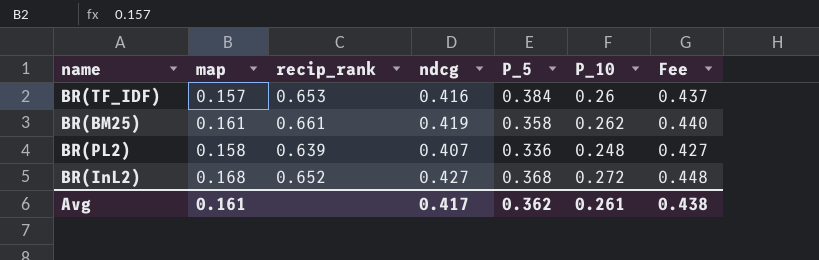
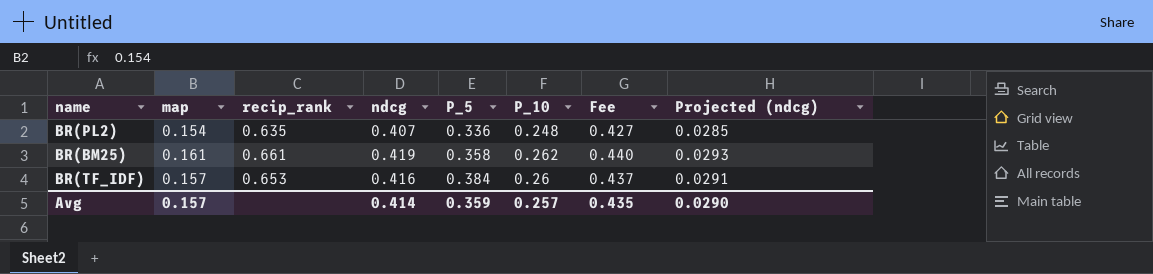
row order: none -> P_5 ascending
column Projected (ndcg) | formula: none -> [ndcg] * 0.07
row BR(InL2): 0.168 | 0.652 | 0.427 | 0.368 | 0.272 | 0.448 -> none
BR(PL2) | map: 0.158 -> 0.154
BR(PL2) | recip_rank: 0.639 -> 0.635
Avg | map: 0.161 -> 0.157
Avg | ndcg: 0.417 -> 0.414
Avg | P_5: 0.362 -> 0.359
Avg | P_10: 0.261 -> 0.257
Avg | Fee: 0.438 -> 0.435

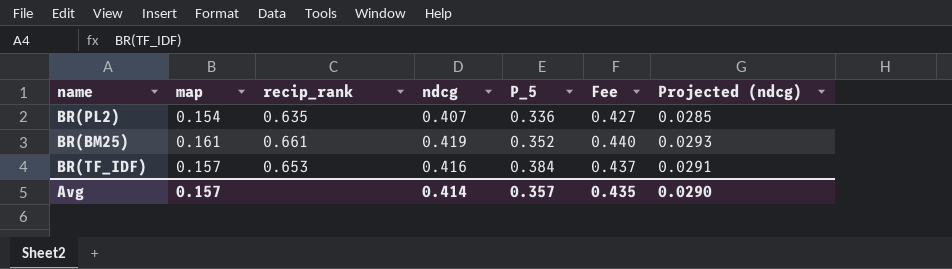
column P_10 | position: 6 -> none
BR(BM25) | P_5: 0.358 -> 0.352
Avg | P_5: 0.359 -> 0.357

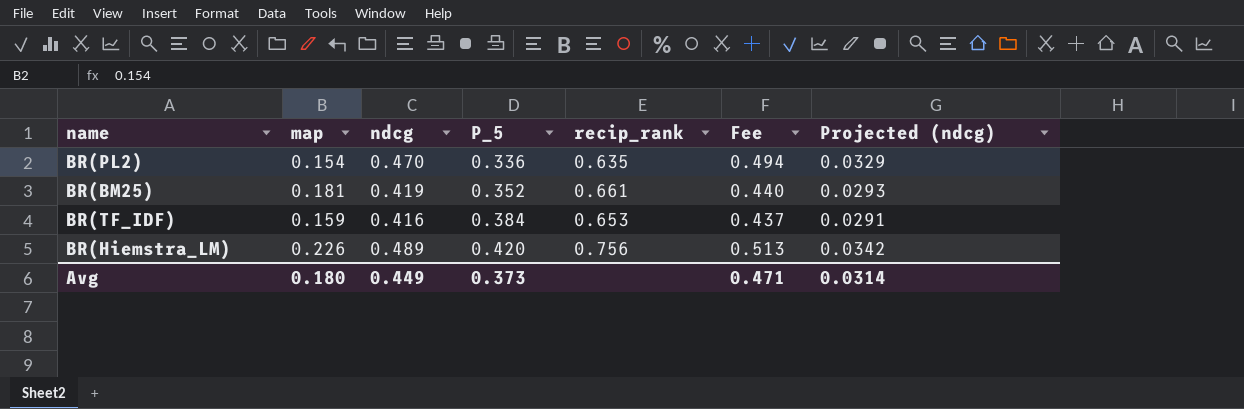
column recip_rank | position: 3 -> 5
BR(PL2) | ndcg: 0.407 -> 0.470
BR(PL2) | Fee: 0.427 -> 0.494
BR(PL2) | Projected (ndcg): 0.0285 -> 0.0329
BR(BM25) | map: 0.161 -> 0.181
BR(TF_IDF) | map: 0.157 -> 0.159
row BR(Hiemstra_LM): none -> 0.226 | 0.489 | 0.420 | 0.756 | 0.513 | 0.0342
Avg | map: 0.157 -> 0.180
Avg | ndcg: 0.414 -> 0.449
Avg | P_5: 0.357 -> 0.373
Avg | Fee: 0.435 -> 0.471
Avg | Projected (ndcg): 0.0290 -> 0.0314

